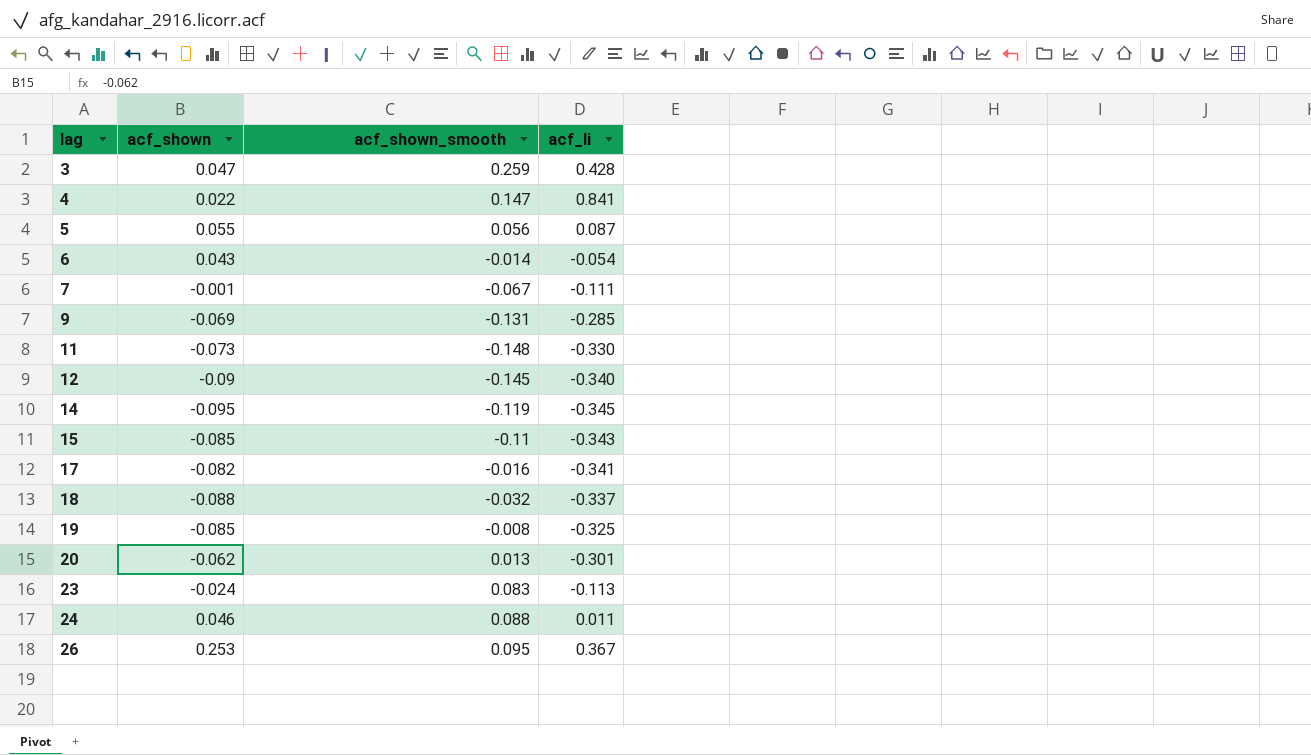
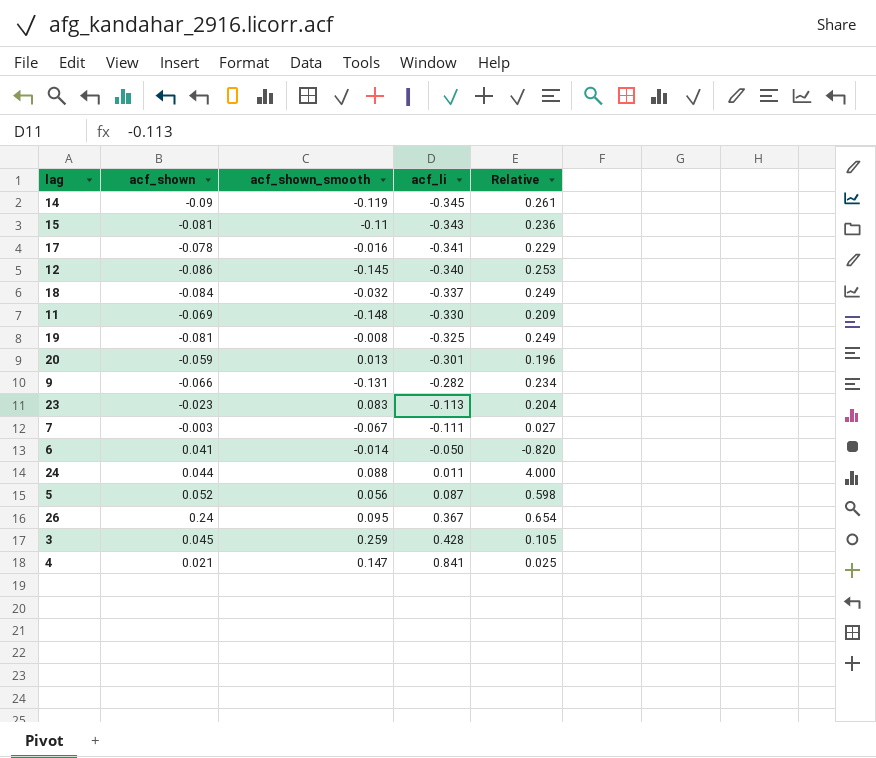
row order: lag ascending -> acf_li ascending
column Relative | formula: none -> [acf_shown] / [acf_li]
14 | acf_shown: -0.095 -> -0.09
15 | acf_shown: -0.085 -> -0.081
17 | acf_shown: -0.082 -> -0.078
12 | acf_shown: -0.09 -> -0.086
18 | acf_shown: -0.088 -> -0.084
11 | acf_shown: -0.073 -> -0.069
19 | acf_shown: -0.085 -> -0.081
20 | acf_shown: -0.062 -> -0.059
9 | acf_shown: -0.069 -> -0.066
9 | acf_li: -0.285 -> -0.282
23 | acf_shown: -0.024 -> -0.023
7 | acf_shown: -0.001 -> -0.003
6 | acf_shown: 0.043 -> 0.041
6 | acf_li: -0.054 -> -0.050
24 | acf_shown: 0.046 -> 0.044
5 | acf_shown: 0.055 -> 0.052
26 | acf_shown: 0.253 -> 0.24
3 | acf_shown: 0.047 -> 0.045
4 | acf_shown: 0.022 -> 0.021

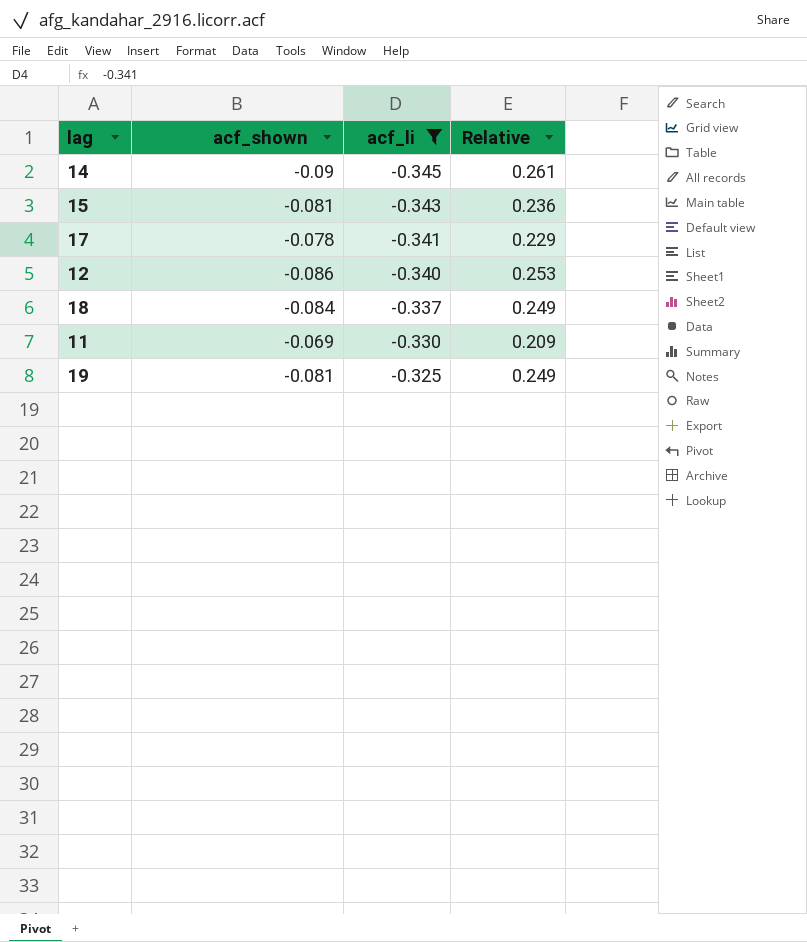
filter: none -> acf_li <= -0.325
column acf_shown_smooth | position: 3 -> none

